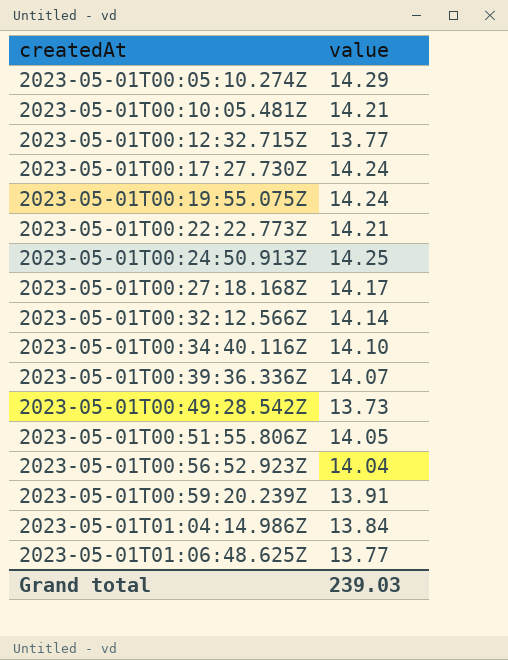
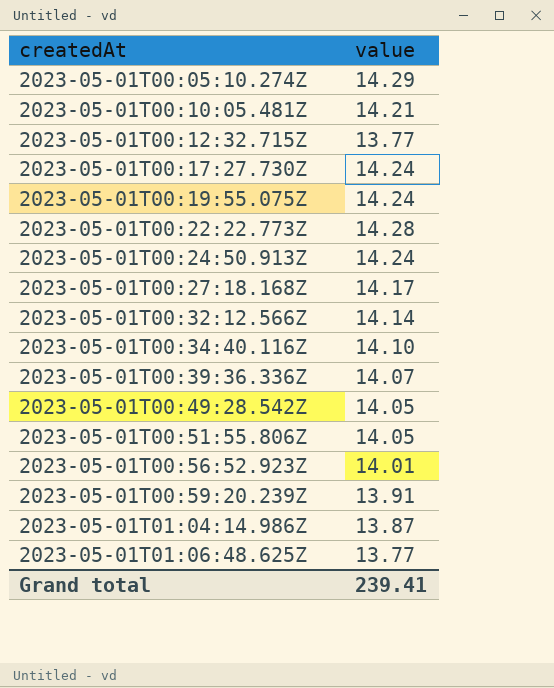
2023-05-01T00:22:22.773Z | value: 14.21 -> 14.28
2023-05-01T00:24:50.913Z | value: 14.25 -> 14.24
2023-05-01T00:49:28.542Z | value: 13.73 -> 14.05
2023-05-01T00:56:52.923Z | value: 14.04 -> 14.01
2023-05-01T01:04:14.986Z | value: 13.84 -> 13.87
Grand total | value: 239.03 -> 239.41

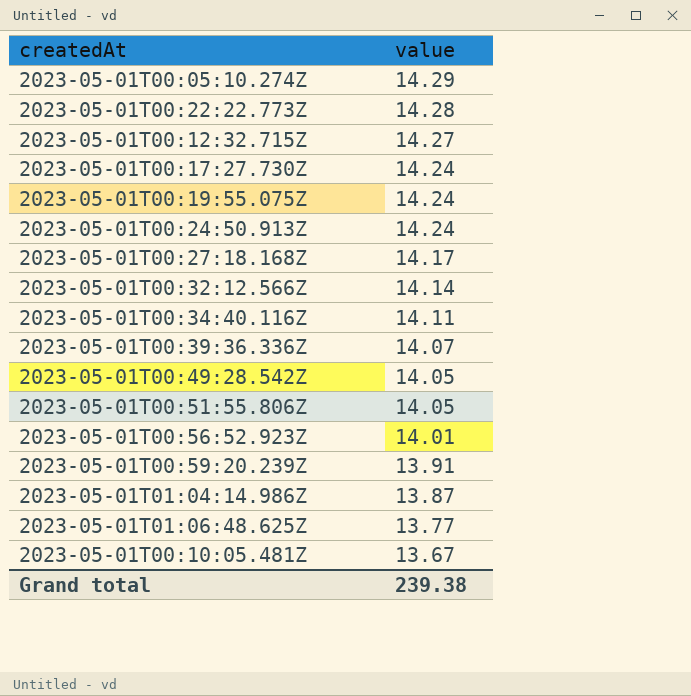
row order: createdAt ascending -> value descending
2023-05-01T00:12:32.715Z | value: 13.77 -> 14.27
2023-05-01T00:34:40.116Z | value: 14.10 -> 14.11
2023-05-01T00:10:05.481Z | value: 14.21 -> 13.67
Grand total | value: 239.41 -> 239.38

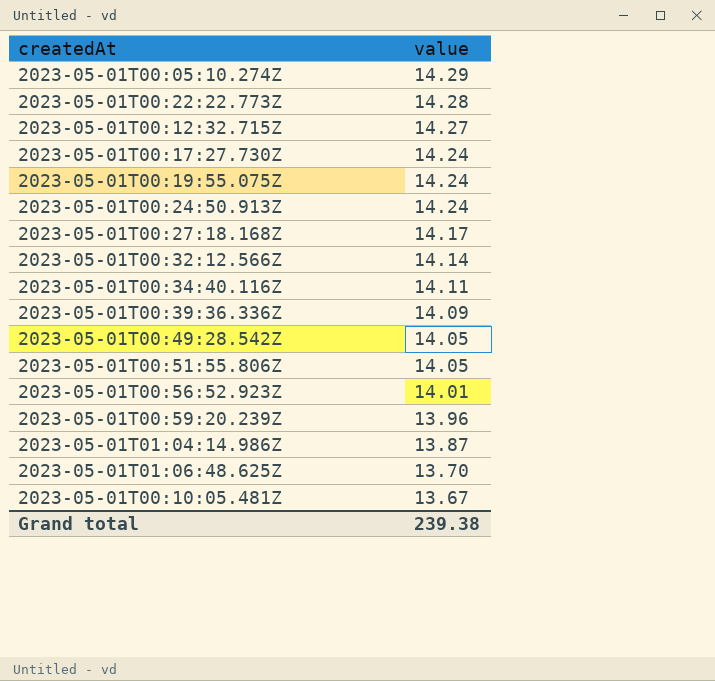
2023-05-01T00:39:36.336Z | value: 14.07 -> 14.09
2023-05-01T00:59:20.239Z | value: 13.91 -> 13.96
2023-05-01T01:06:48.625Z | value: 13.77 -> 13.70

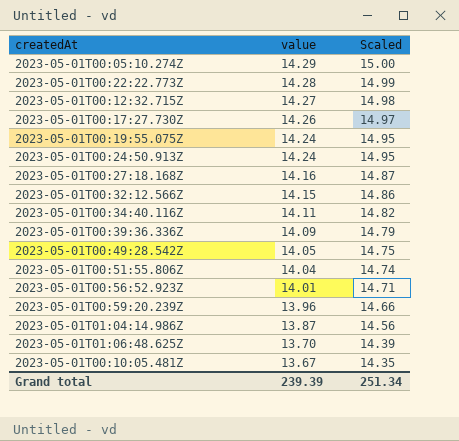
column Scaled | formula: none -> [value] * 1.05
2023-05-01T00:17:27.730Z | value: 14.24 -> 14.26
2023-05-01T00:27:18.168Z | value: 14.17 -> 14.16
2023-05-01T00:32:12.566Z | value: 14.14 -> 14.15
2023-05-01T00:51:55.806Z | value: 14.05 -> 14.04
Grand total | value: 239.38 -> 239.39

